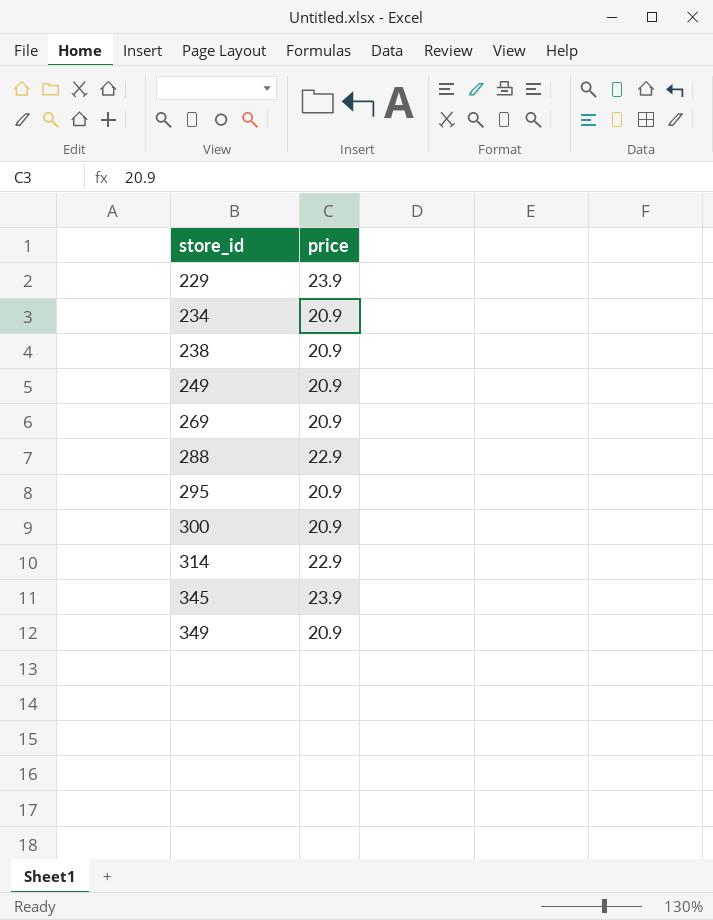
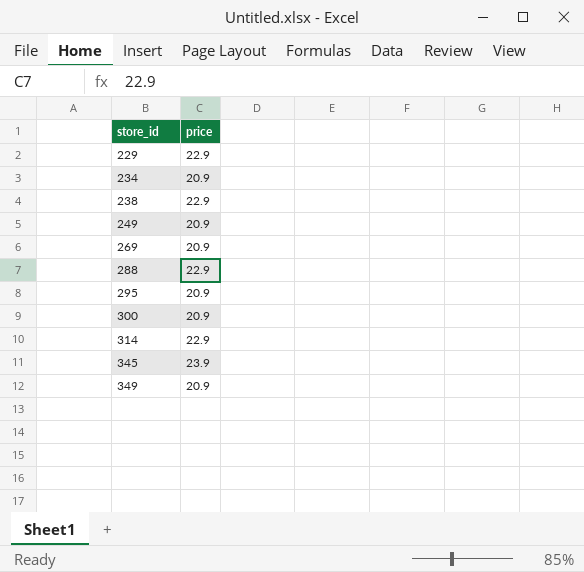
229 | price: 23.9 -> 22.9
238 | price: 20.9 -> 22.9

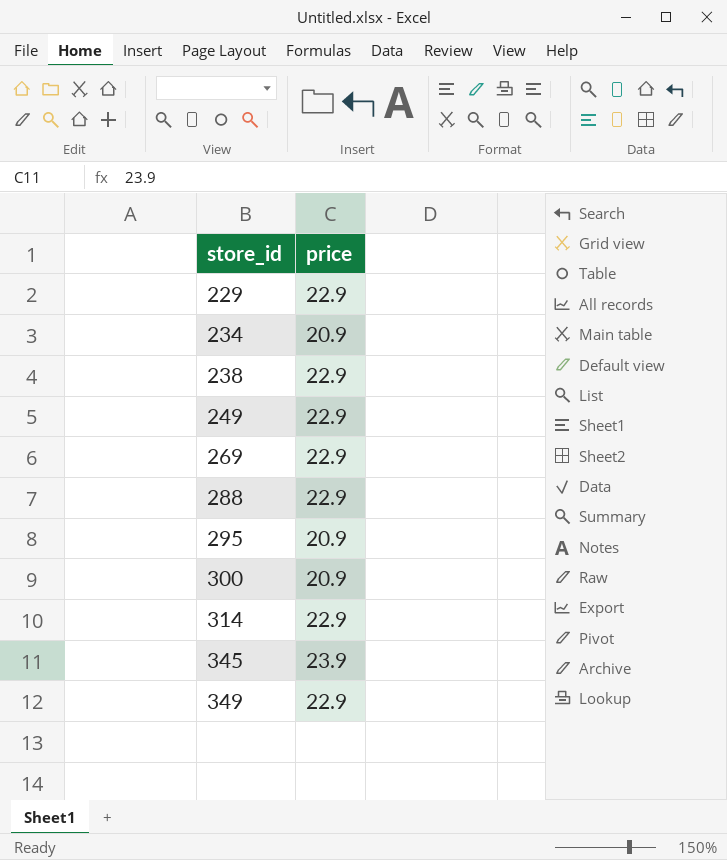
249 | price: 20.9 -> 22.9
269 | price: 20.9 -> 22.9
349 | price: 20.9 -> 22.9

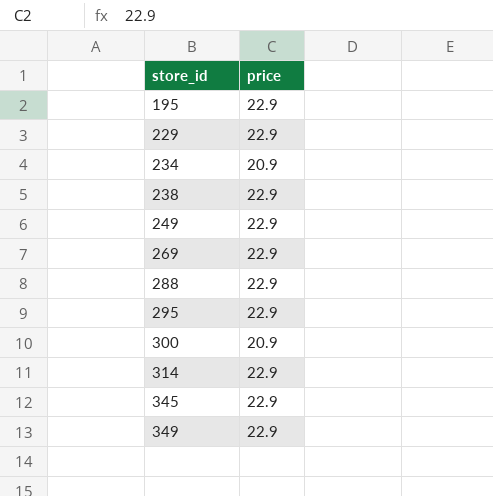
row 195: none -> 22.9
295 | price: 20.9 -> 22.9
345 | price: 23.9 -> 22.9

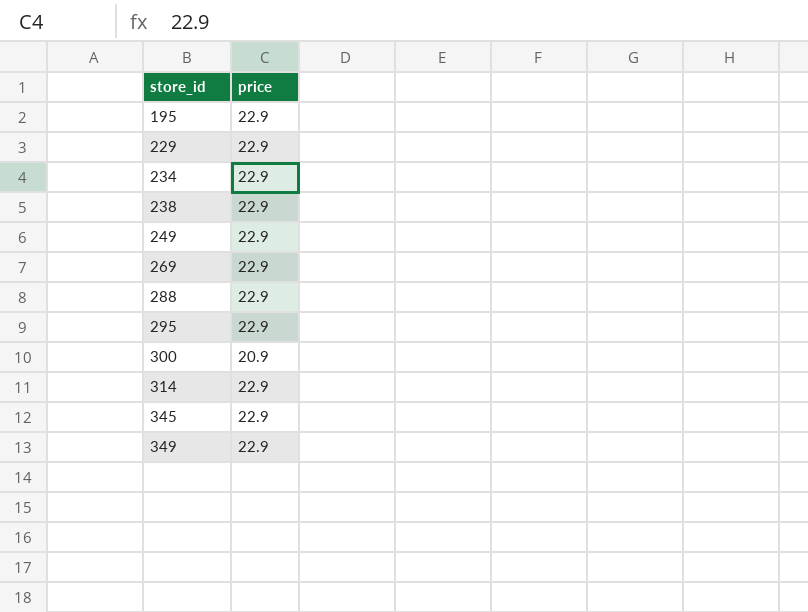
234 | price: 20.9 -> 22.9

